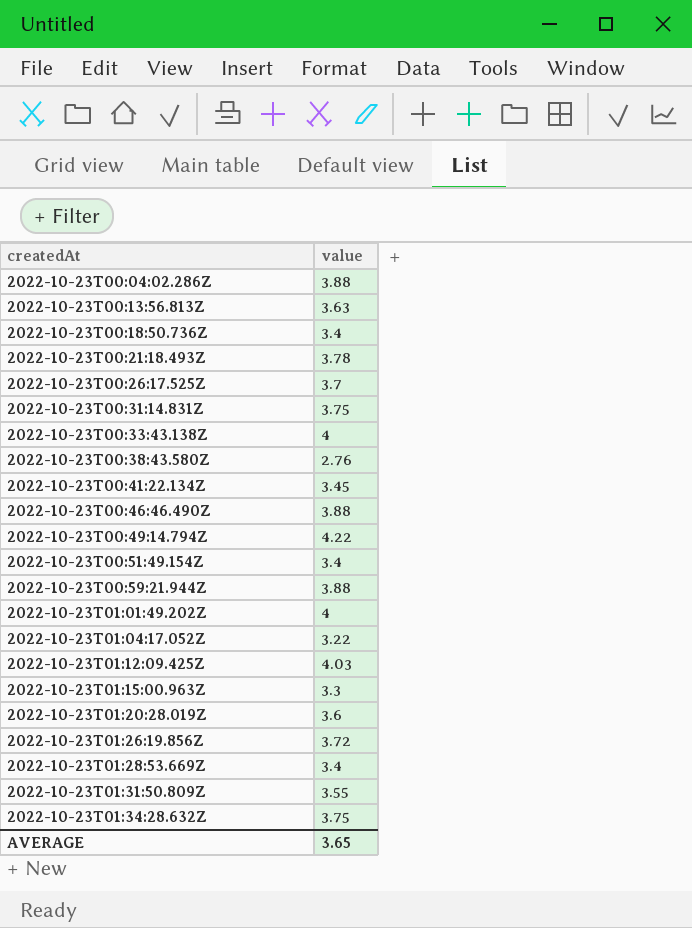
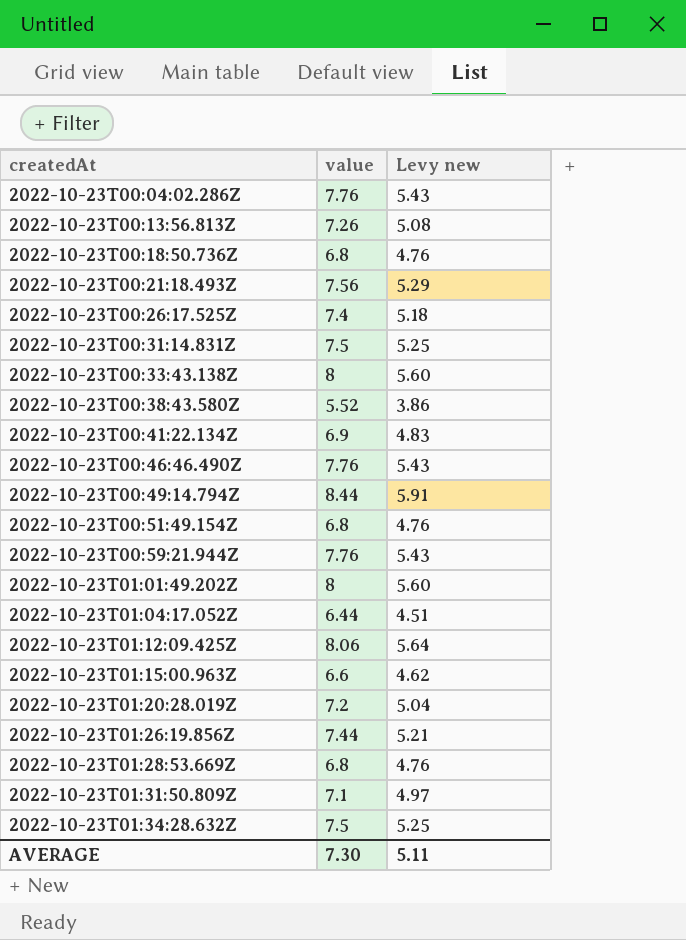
column Levy new | formula: none -> [value] * 0.7
2022-10-23T00:04:02.286Z | value: 3.88 -> 7.76
2022-10-23T00:13:56.813Z | value: 3.63 -> 7.26
2022-10-23T00:18:50.736Z | value: 3.4 -> 6.8
2022-10-23T00:21:18.493Z | value: 3.78 -> 7.56
2022-10-23T00:26:17.525Z | value: 3.7 -> 7.4
2022-10-23T00:31:14.831Z | value: 3.75 -> 7.5
2022-10-23T00:33:43.138Z | value: 4 -> 8
2022-10-23T00:38:43.580Z | value: 2.76 -> 5.52
2022-10-23T00:41:22.134Z | value: 3.45 -> 6.9
2022-10-23T00:46:46.490Z | value: 3.88 -> 7.76
2022-10-23T00:49:14.794Z | value: 4.22 -> 8.44
2022-10-23T00:51:49.154Z | value: 3.4 -> 6.8
2022-10-23T00:59:21.944Z | value: 3.88 -> 7.76
2022-10-23T01:01:49.202Z | value: 4 -> 8
2022-10-23T01:04:17.052Z | value: 3.22 -> 6.44
2022-10-23T01:12:09.425Z | value: 4.03 -> 8.06
2022-10-23T01:15:00.963Z | value: 3.3 -> 6.6
2022-10-23T01:20:28.019Z | value: 3.6 -> 7.2
2022-10-23T01:26:19.856Z | value: 3.72 -> 7.44
2022-10-23T01:28:53.669Z | value: 3.4 -> 6.8
2022-10-23T01:31:50.809Z | value: 3.55 -> 7.1
2022-10-23T01:34:28.632Z | value: 3.75 -> 7.5
AVERAGE | value: 3.65 -> 7.30

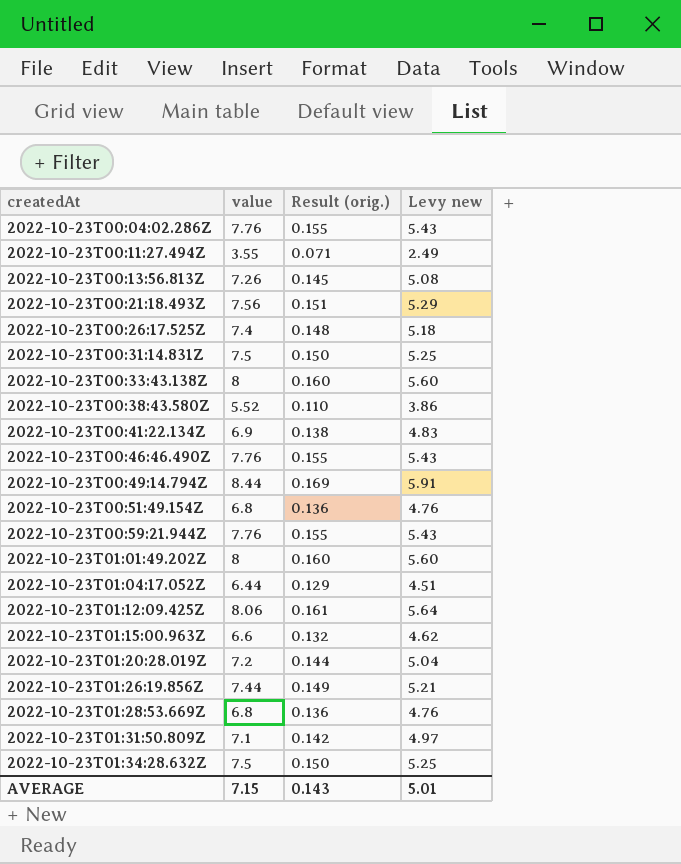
column Result (orig.) | formula: none -> [value] * 0.02
row 2022-10-23T00:18:50.736Z: 6.8 | 4.76 -> none
row 2022-10-23T00:11:27.494Z: none -> 3.55 | 0.071 | 2.49
AVERAGE | value: 7.30 -> 7.15
AVERAGE | Levy new: 5.11 -> 5.01

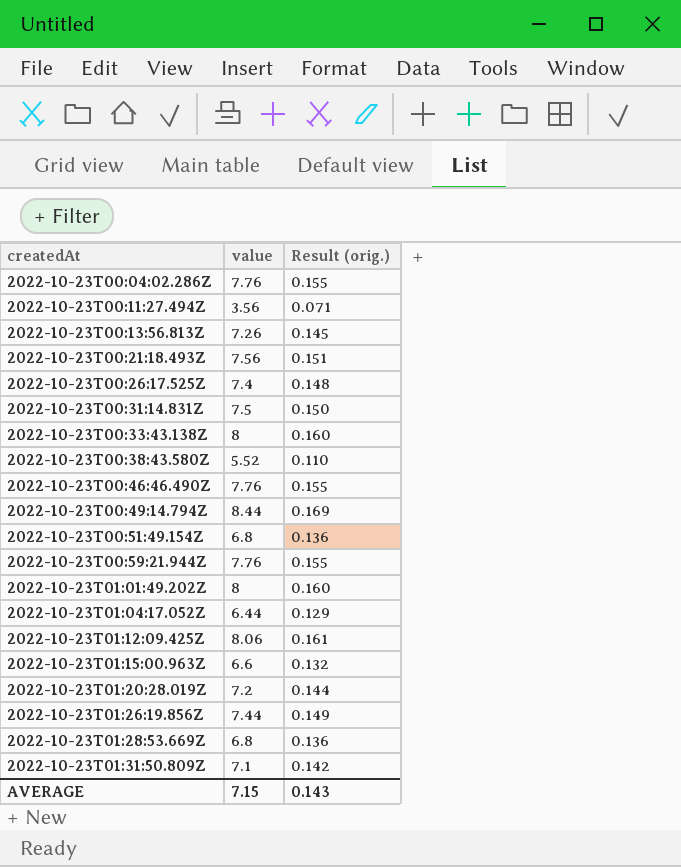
column Levy new | formula: [value] * 0.7 -> none
row 2022-10-23T00:41:22.134Z: 6.9 | 0.138 | 4.83 -> none
row 2022-10-23T01:34:28.632Z: 7.5 | 0.150 | 5.25 -> none
2022-10-23T00:11:27.494Z | value: 3.55 -> 3.56

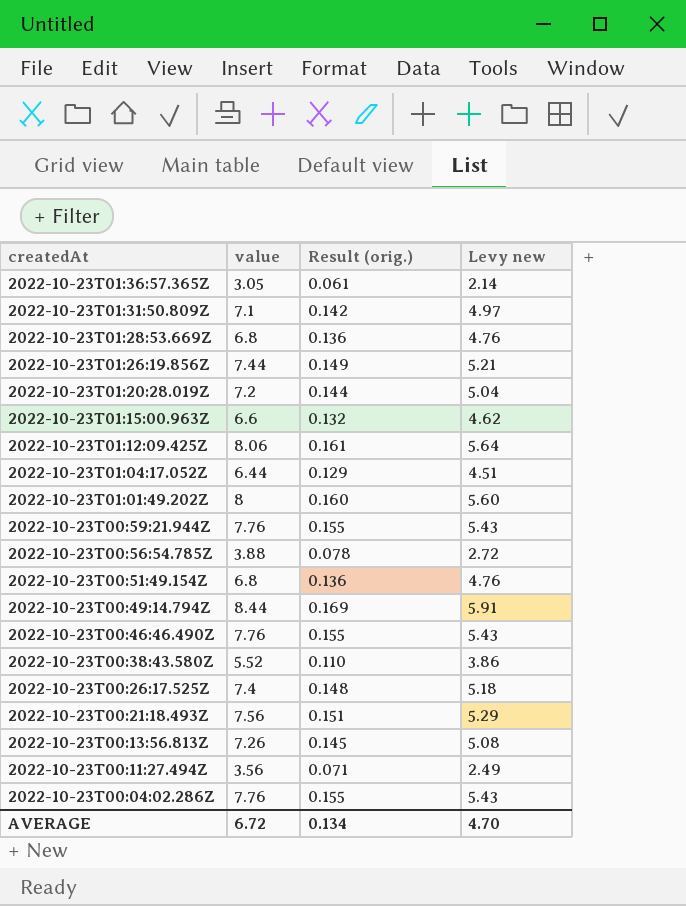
row order: createdAt ascending -> createdAt descending
column Levy new | formula: none -> [value] * 0.7
row 2022-10-23T00:31:14.831Z: 7.5 | 0.150 -> none
row 2022-10-23T00:33:43.138Z: 8 | 0.160 -> none
row 2022-10-23T01:36:57.365Z: none -> 3.05 | 0.061 | 2.14
row 2022-10-23T00:56:54.785Z: none -> 3.88 | 0.078 | 2.72
AVERAGE | value: 7.15 -> 6.72
AVERAGE | Result (orig.): 0.143 -> 0.134

